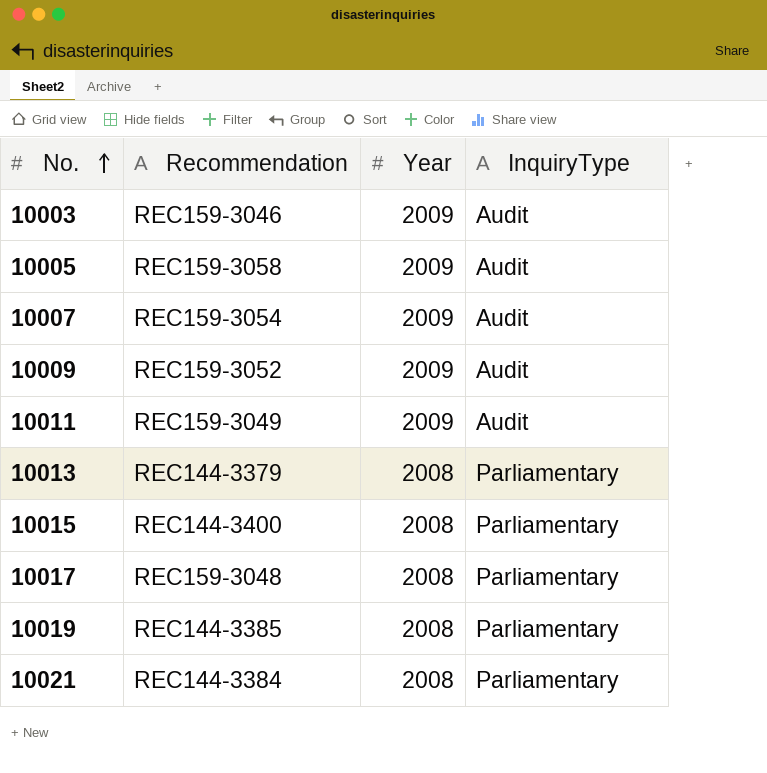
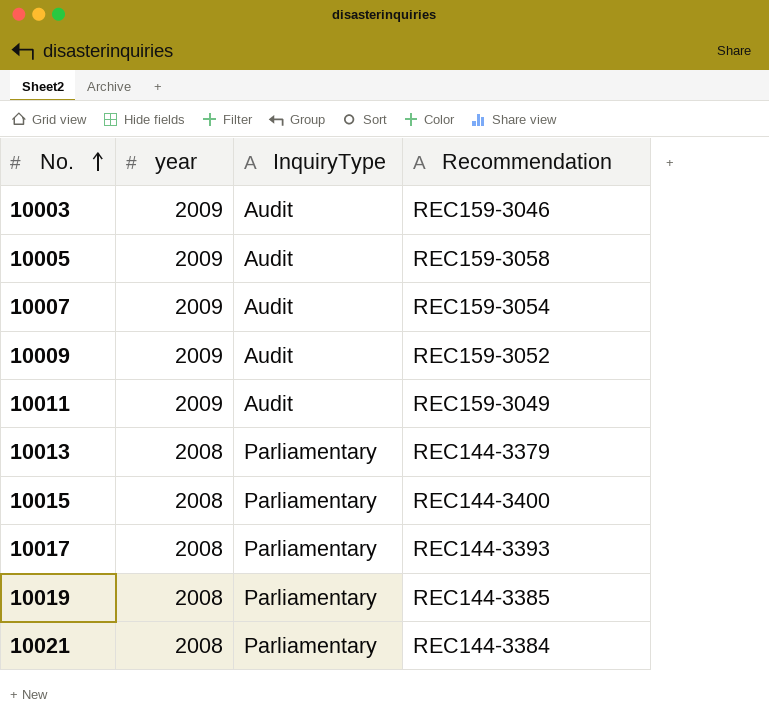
column name: Year -> year
column Recommendation | position: 2 -> 4
10017 | Recommendation: REC159-3048 -> REC144-3393

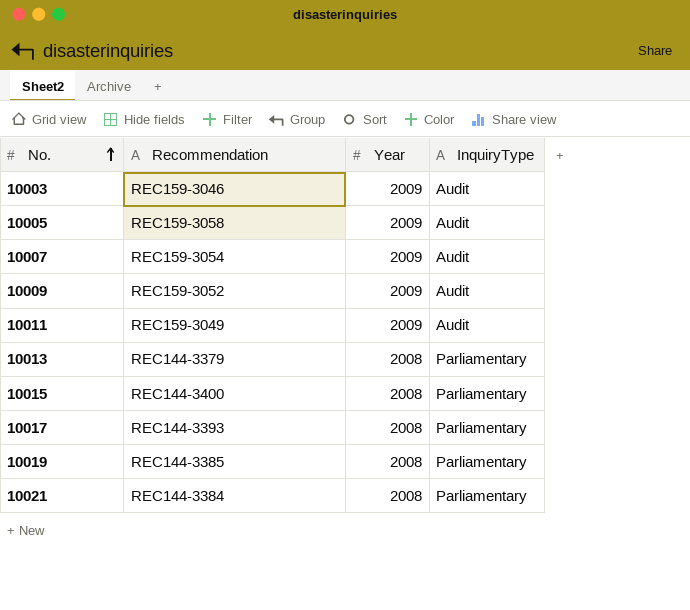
column Recommendation | position: 4 -> 2
column name: year -> Year

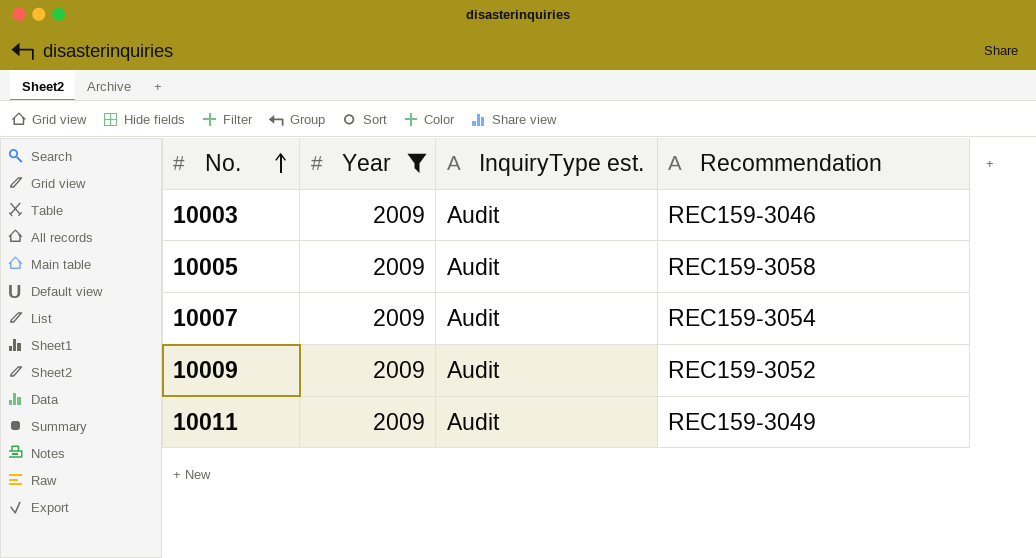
filter: none -> Year = 2009
column name: InquiryType -> InquiryType est.
column Recommendation | position: 2 -> 4

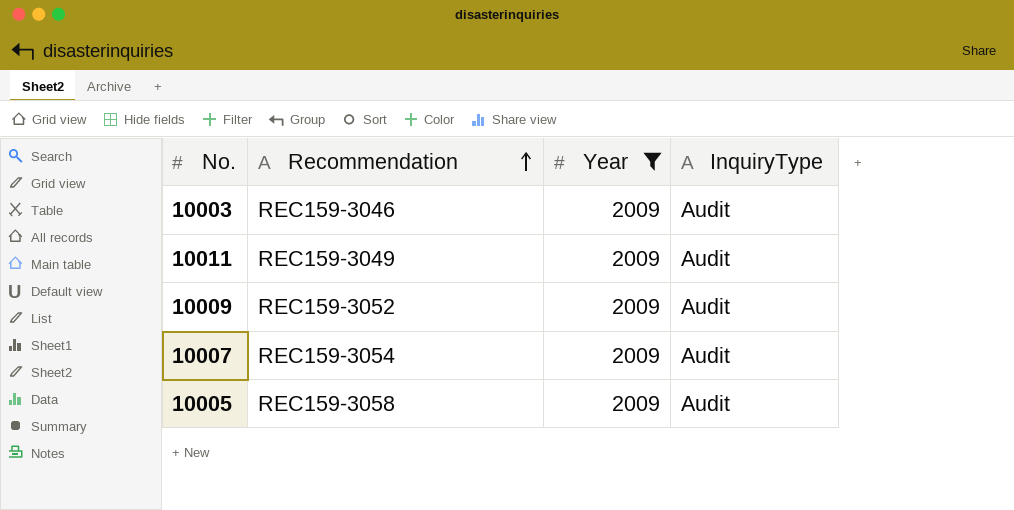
row order: No. ascending -> Recommendation ascending
column Recommendation | position: 4 -> 2
column name: InquiryType est. -> InquiryType

